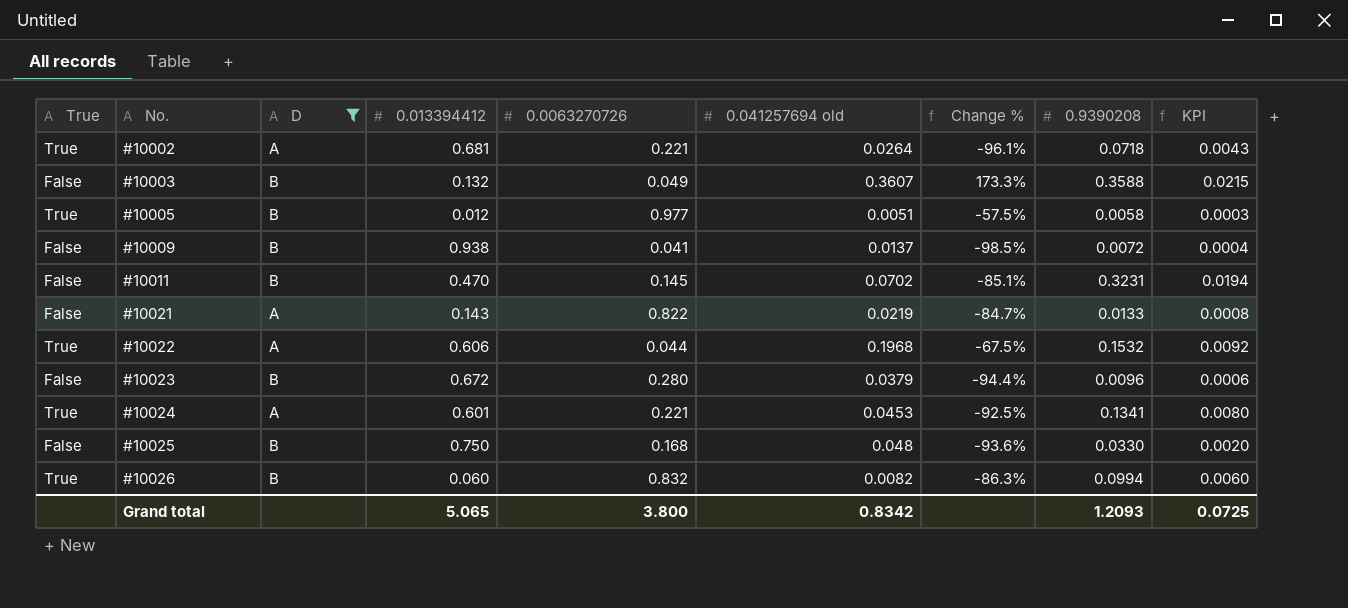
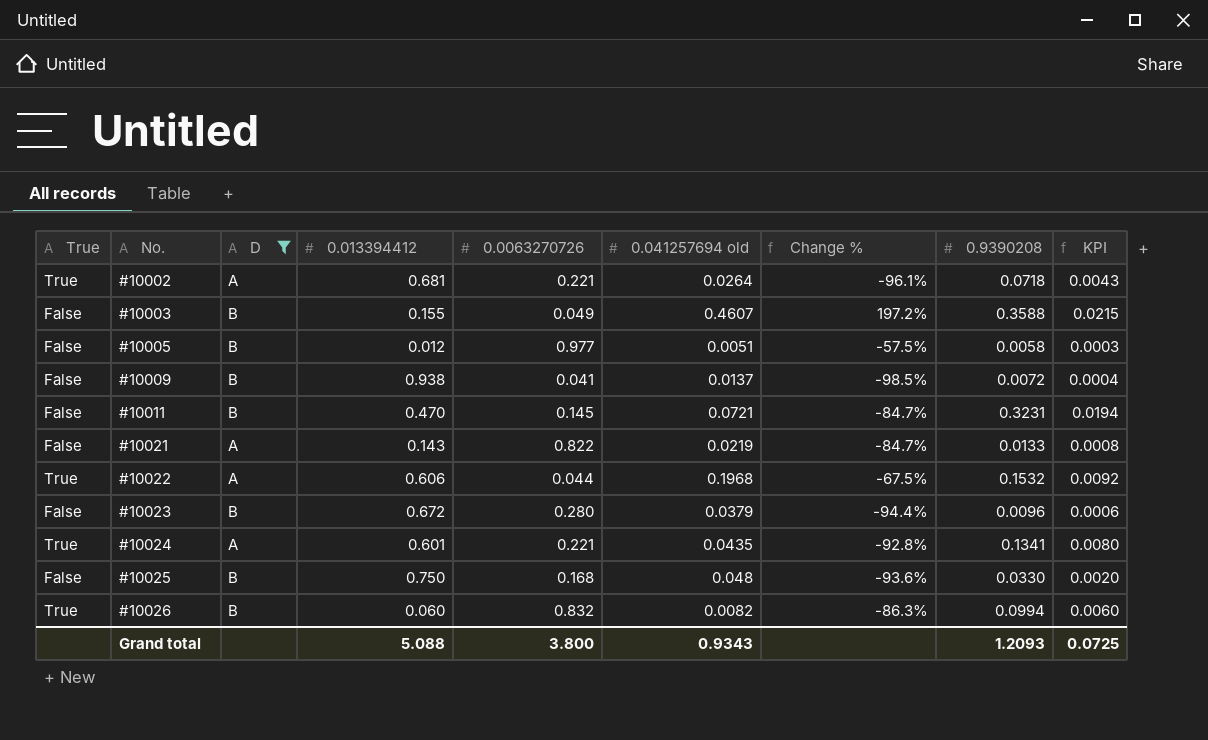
#10003 | 0.013394412: 0.132 -> 0.155
#10003 | 0.041257694 old: 0.3607 -> 0.4607
#10003 | Change %: 173.3% -> 197.2%
#10005 | True: True -> False
#10011 | 0.041257694 old: 0.0702 -> 0.0721
#10011 | Change %: -85.1% -> -84.7%
#10024 | 0.041257694 old: 0.0453 -> 0.0435
#10024 | Change %: -92.5% -> -92.8%
Grand total | 0.013394412: 5.065 -> 5.088
Grand total | 0.041257694 old: 0.8342 -> 0.9343

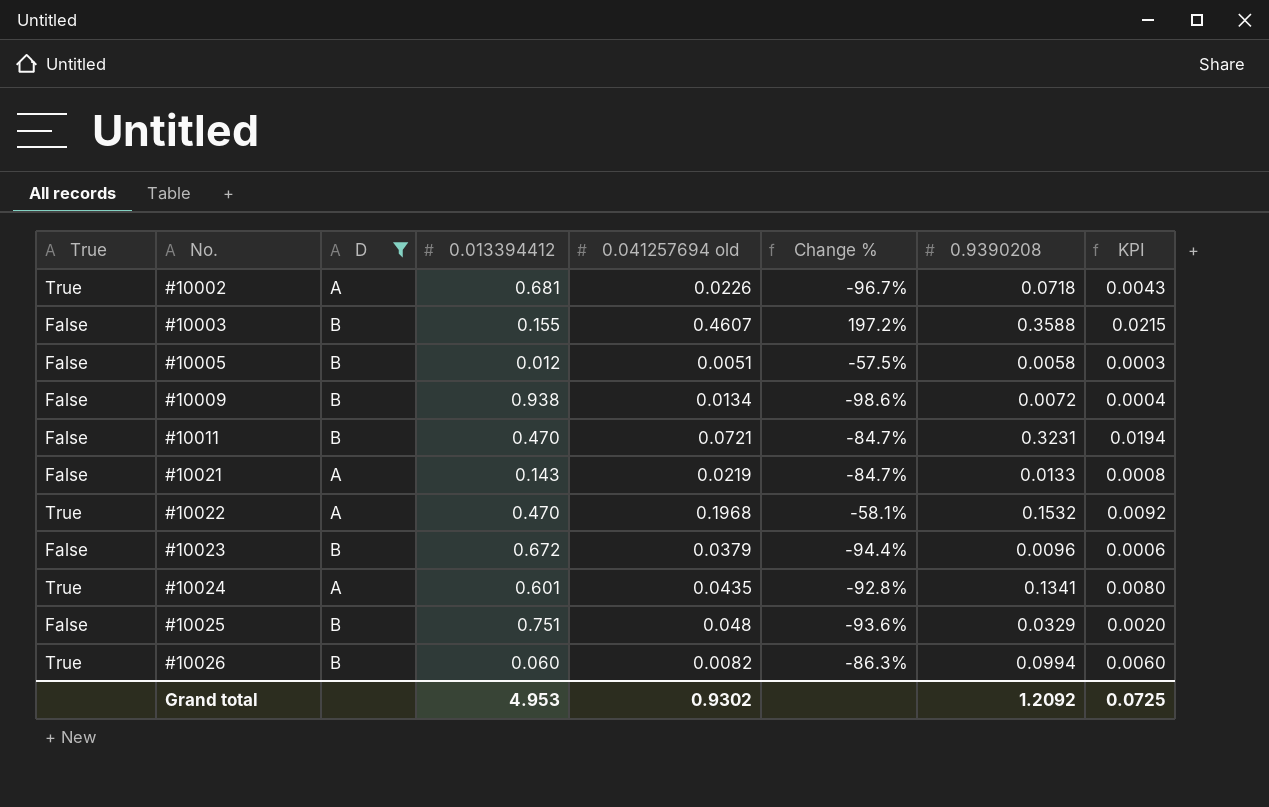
column 0.0063270726 | position: 5 -> none
#10002 | 0.041257694 old: 0.0264 -> 0.0226
#10002 | Change %: -96.1% -> -96.7%
#10009 | 0.041257694 old: 0.0137 -> 0.0134
#10009 | Change %: -98.5% -> -98.6%
#10022 | 0.013394412: 0.606 -> 0.470
#10022 | Change %: -67.5% -> -58.1%
#10025 | 0.013394412: 0.750 -> 0.751
#10025 | 0.9390208: 0.0330 -> 0.0329
Grand total | 0.013394412: 5.088 -> 4.953
Grand total | 0.041257694 old: 0.9343 -> 0.9302
Grand total | 0.9390208: 1.2093 -> 1.2092

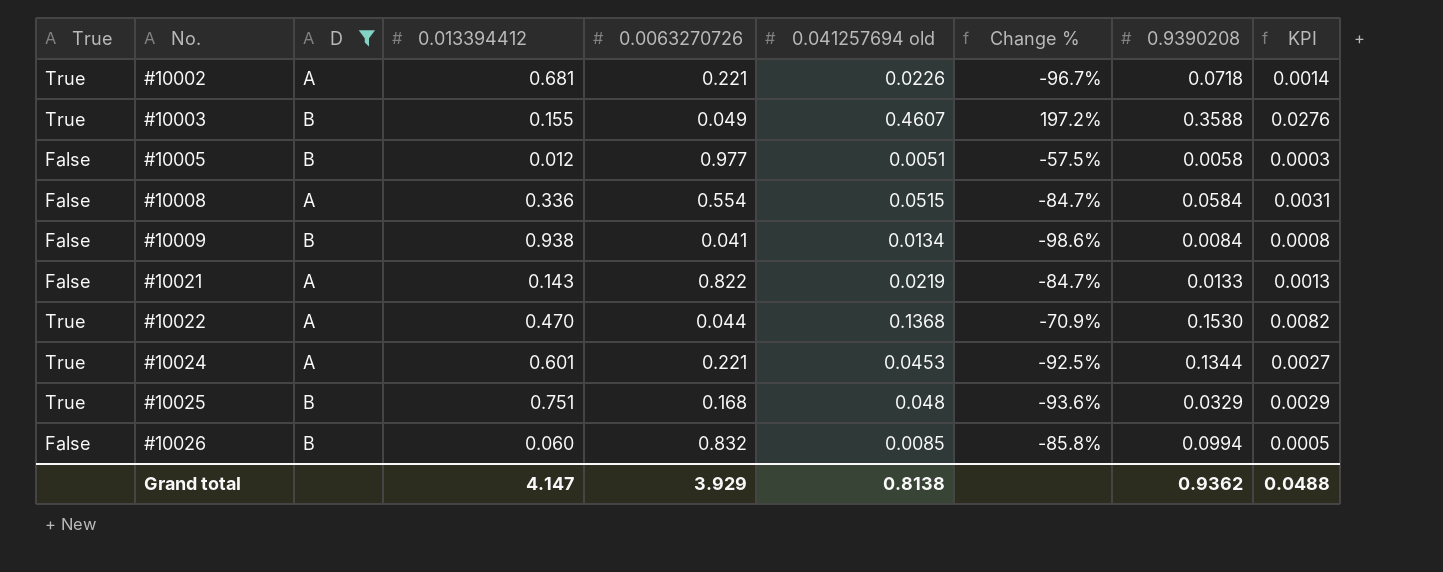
column 0.0063270726 | position: none -> 5
column KPI | formula: [0.9390208] * 0.06 -> [0.041257694 old] * 0.06
row #10011: False | B | 0.470 | 0.0721 | -84.7% | 0.3231 | 0.0194 -> none
row #10023: False | B | 0.672 | 0.0379 | -94.4% | 0.0096 | 0.0006 -> none
#10003 | True: False -> True
row #10008: none -> False | A | 0.336 | 0.554 | 0.0515 | -84.7% | 0.0584 | 0.0031
#10009 | 0.9390208: 0.0072 -> 0.0084
#10022 | 0.041257694 old: 0.1968 -> 0.1368
#10022 | Change %: -58.1% -> -70.9%
#10022 | 0.9390208: 0.1532 -> 0.1530
#10024 | 0.041257694 old: 0.0435 -> 0.0453
#10024 | Change %: -92.8% -> -92.5%
#10024 | 0.9390208: 0.1341 -> 0.1344
#10025 | True: False -> True
#10026 | True: True -> False
#10026 | 0.041257694 old: 0.0082 -> 0.0085
#10026 | Change %: -86.3% -> -85.8%
Grand total | 0.013394412: 4.953 -> 4.147
Grand total | 0.041257694 old: 0.9302 -> 0.8138
Grand total | 0.9390208: 1.2092 -> 0.9362
Grand total | KPI: 0.0725 -> 0.0488

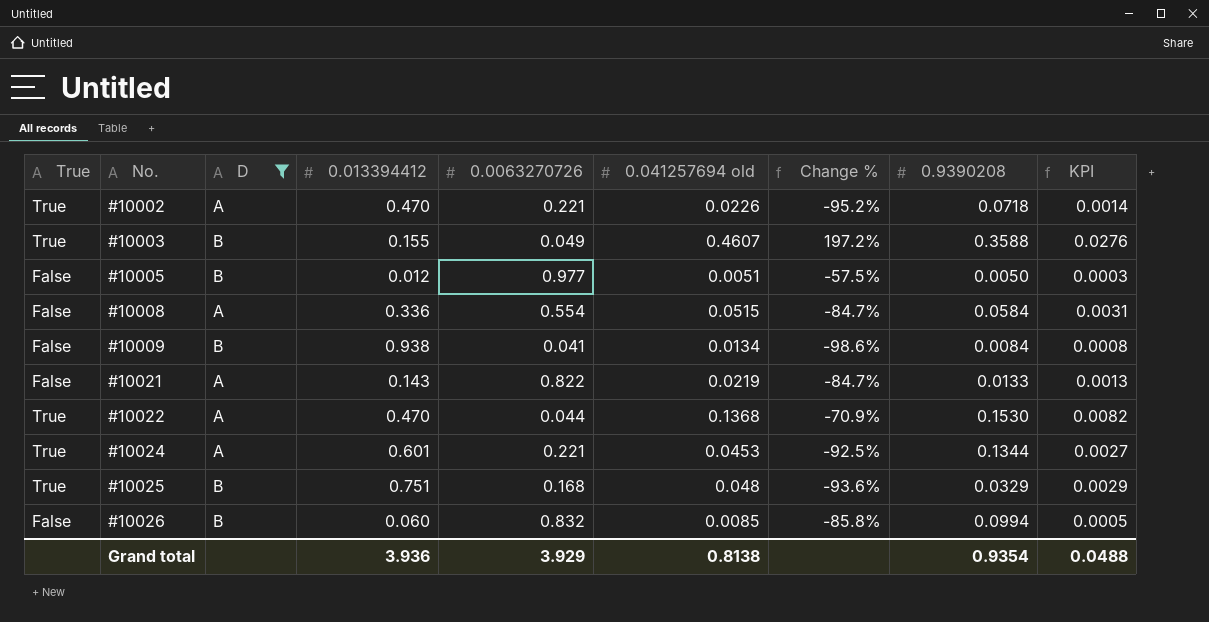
#10002 | 0.013394412: 0.681 -> 0.470
#10002 | Change %: -96.7% -> -95.2%
#10005 | 0.9390208: 0.0058 -> 0.0050
Grand total | 0.013394412: 4.147 -> 3.936
Grand total | 0.9390208: 0.9362 -> 0.9354

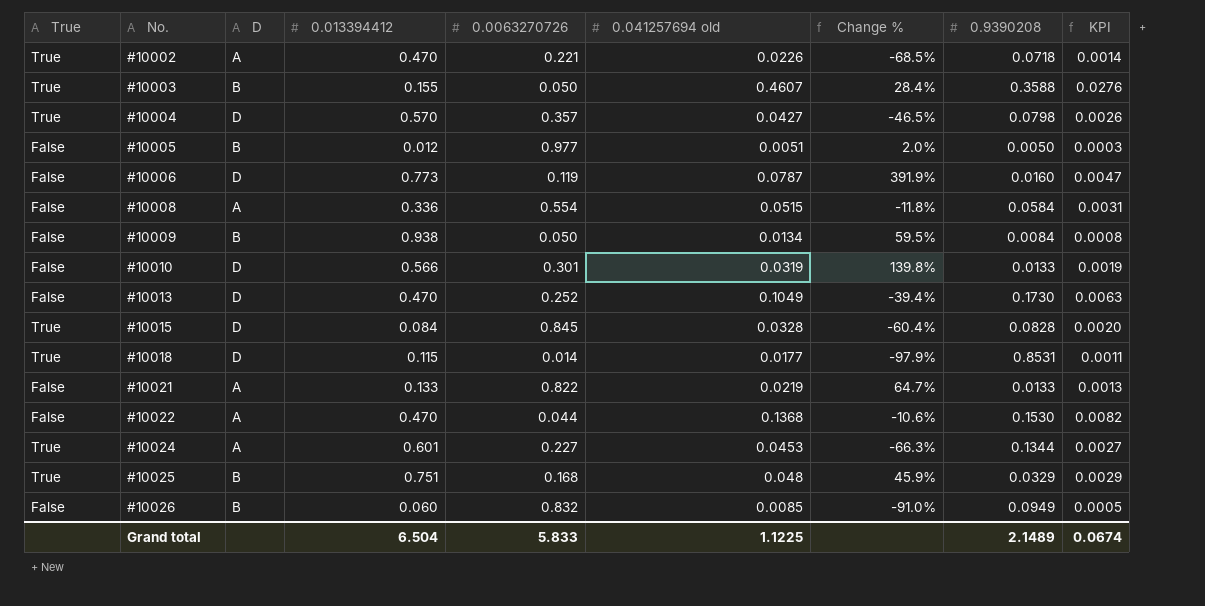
filter: D != D -> none
column Change % | formula: ([0.041257694 old] - [0.013394412]) / [0.013394412] -> ([0.041257694 old] - [0.9390208]) / [0.9390208]
#10003 | 0.0063270726: 0.049 -> 0.050
#10009 | 0.0063270726: 0.041 -> 0.050
#10021 | 0.013394412: 0.143 -> 0.133
#10022 | True: True -> False
#10024 | 0.0063270726: 0.221 -> 0.227
#10026 | 0.9390208: 0.0994 -> 0.0949
Grand total | 0.013394412: 3.936 -> 6.504
Grand total | 0.0063270726: 3.929 -> 5.833
Grand total | 0.041257694 old: 0.8138 -> 1.1225
Grand total | 0.9390208: 0.9354 -> 2.1489
Grand total | KPI: 0.0488 -> 0.0674

